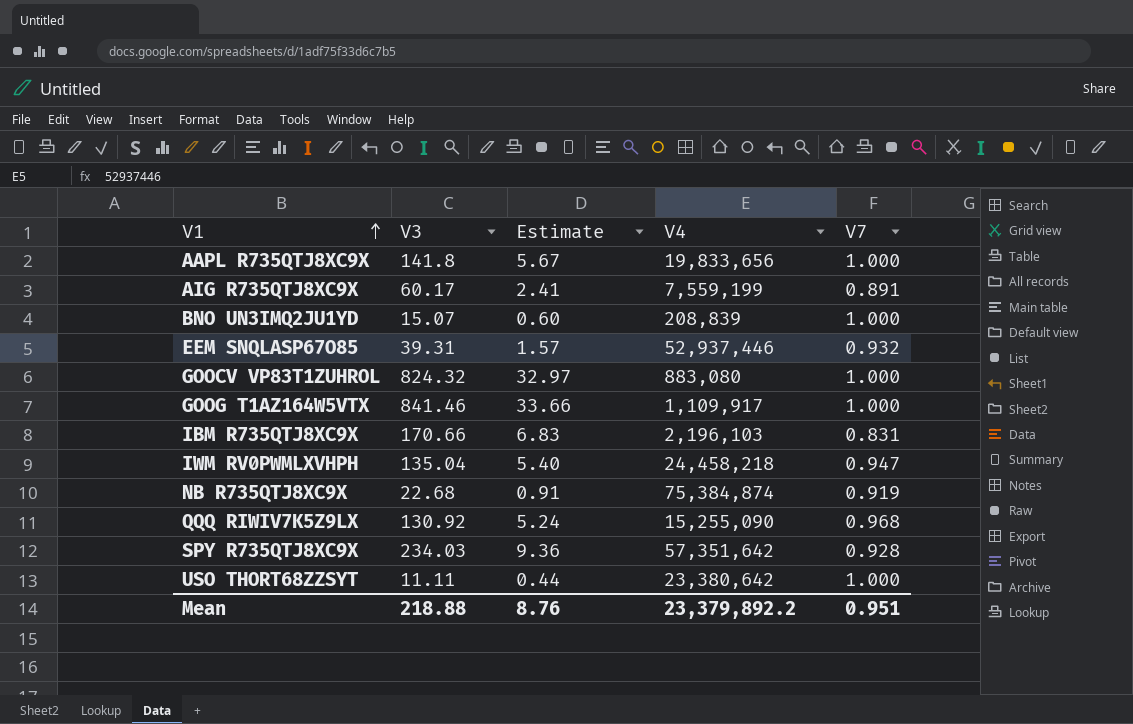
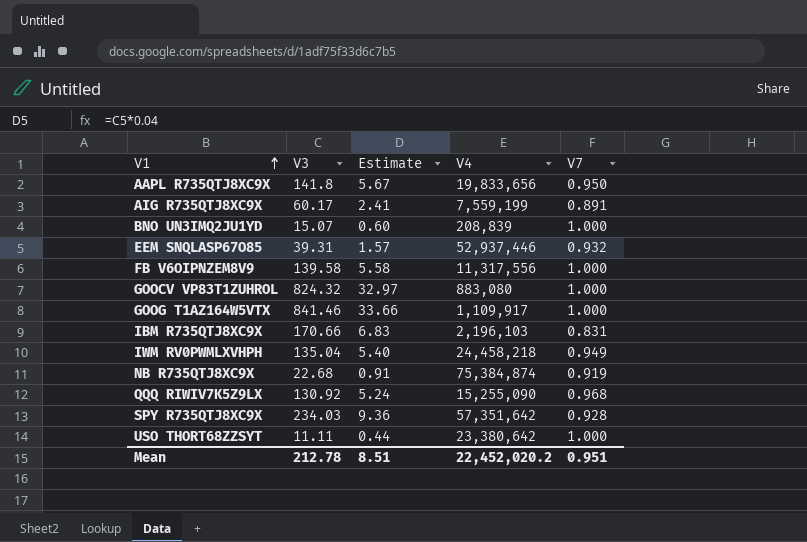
AAPL R735QTJ8XC9X | V7: 1.000 -> 0.950
row FB V6OIPNZEM8V9: none -> 139.58 | 5.58 | 11,317,556 | 1.000
IWM RV0PWMLXVHPH | V7: 0.947 -> 0.949
Mean | V3: 218.88 -> 212.78
Mean | Estimate: 8.76 -> 8.51
Mean | V4: 23,379,892.2 -> 22,452,020.2

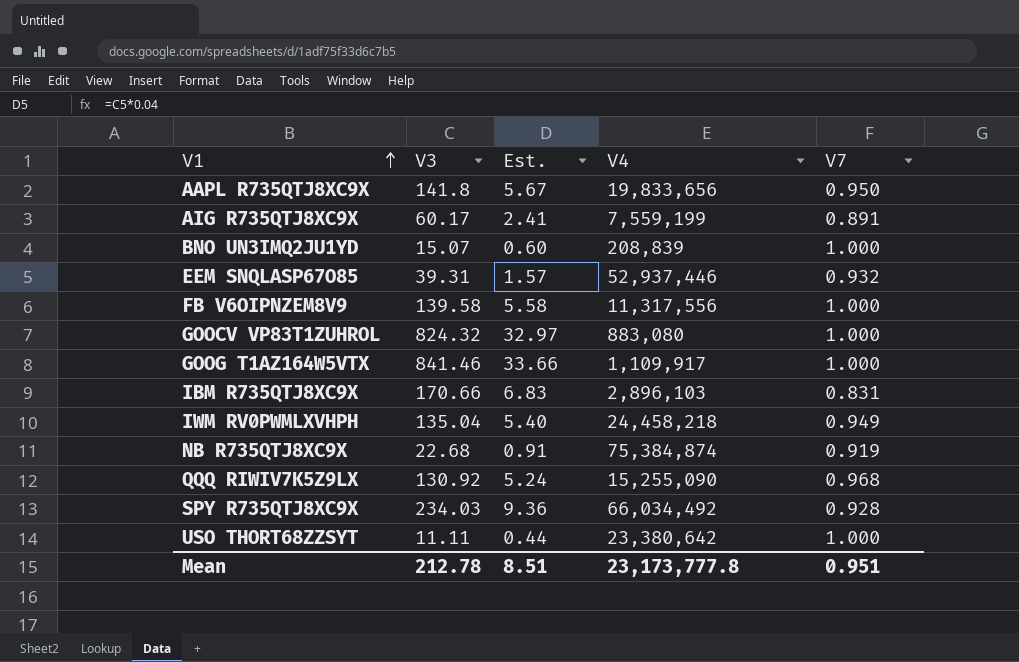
column name: Estimate -> Est.
IBM R735QTJ8XC9X | V4: 2,196,103 -> 2,896,103
SPY R735QTJ8XC9X | V4: 57,351,642 -> 66,034,492
Mean | V4: 22,452,020.2 -> 23,173,777.8

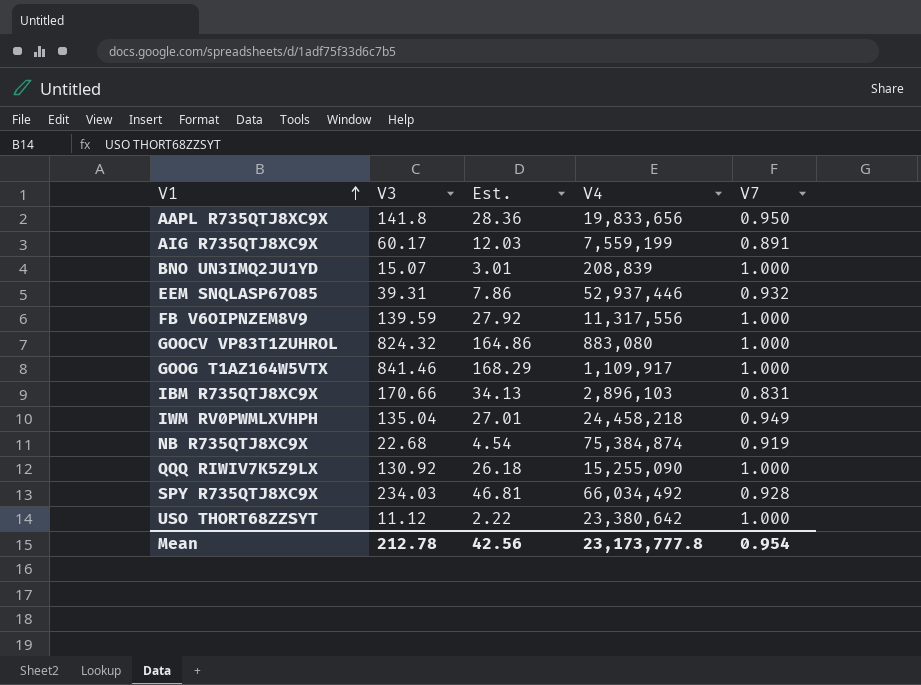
column Est. | formula: [V3] * 0.04 -> [V3] * 0.2
FB V6OIPNZEM8V9 | V3: 139.58 -> 139.59
QQQ RIWIV7K5Z9LX | V7: 0.968 -> 1.000
USO THORT68ZZSYT | V3: 11.11 -> 11.12
Mean | Est.: 8.51 -> 42.56
Mean | V7: 0.951 -> 0.954

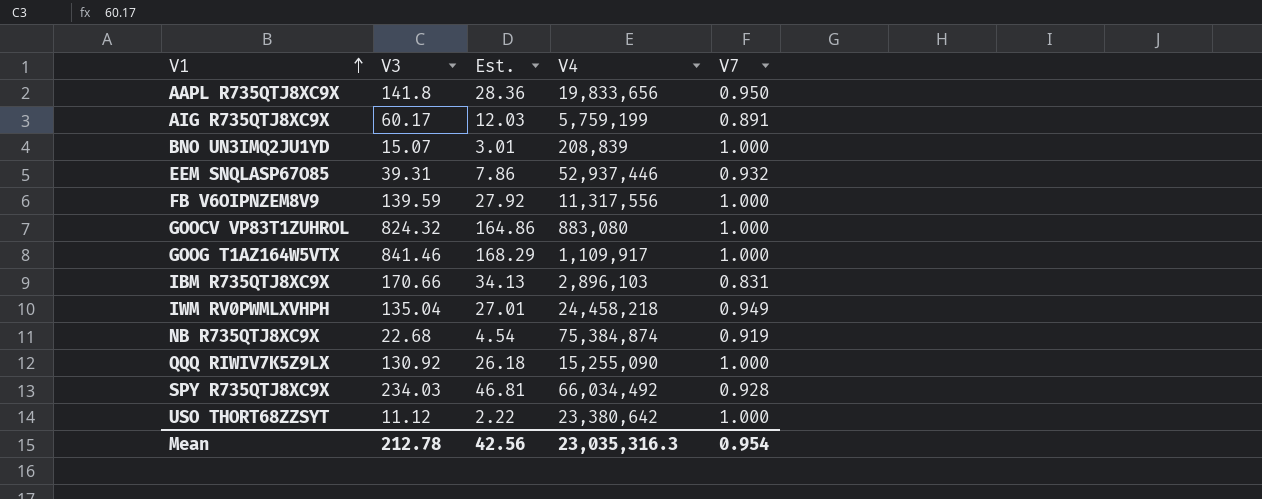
AIG R735QTJ8XC9X | V4: 7,559,199 -> 5,759,199
Mean | V4: 23,173,777.8 -> 23,035,316.3

